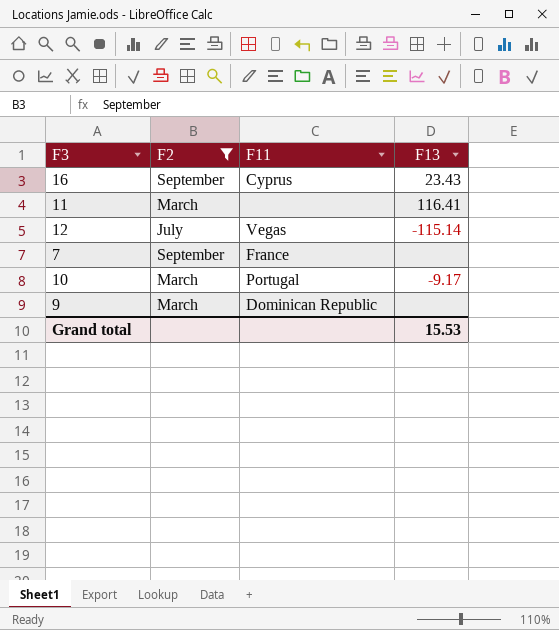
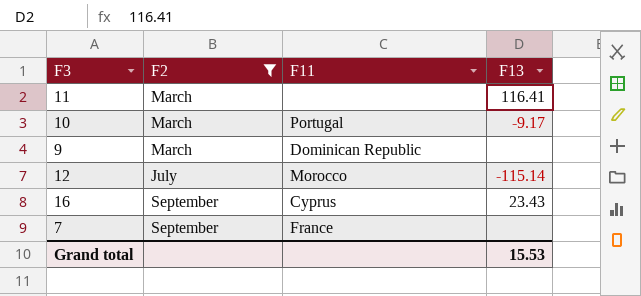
row order: none -> F2 ascending
12 | F11: Vegas -> Morocco

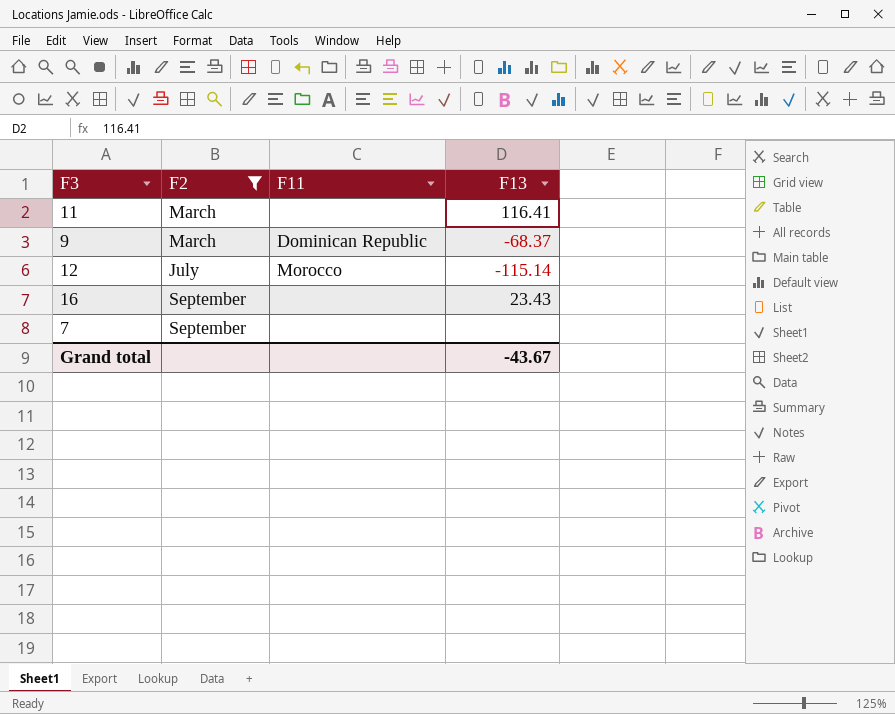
row 10: March | Portugal | -9.17 -> none
9 | F13: none -> -68.37
16 | F11: Cyprus -> none
7 | F11: France -> none
Grand total | F13: 15.53 -> -43.67

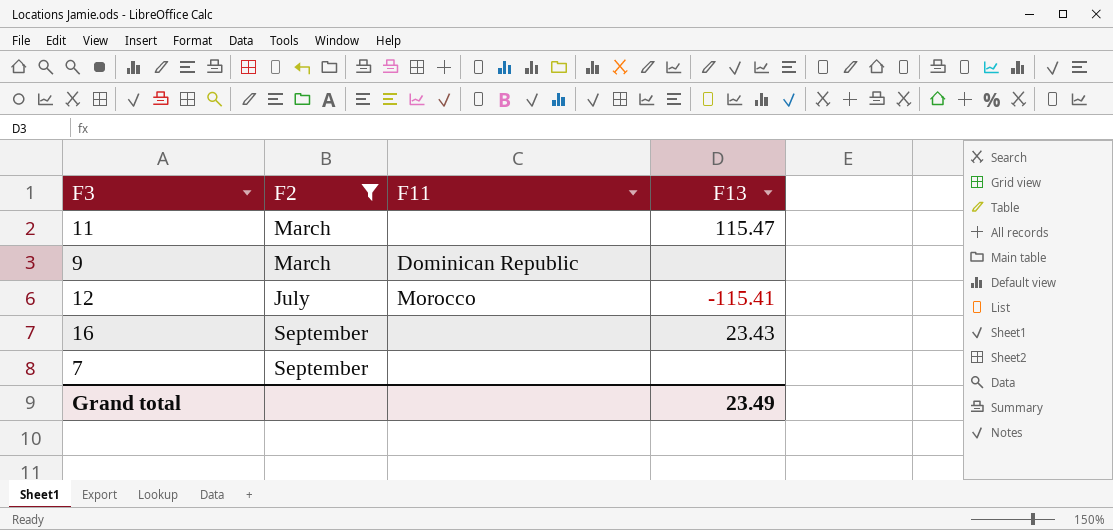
11 | F13: 116.41 -> 115.47
9 | F13: -68.37 -> none
12 | F13: -115.14 -> -115.41
Grand total | F13: -43.67 -> 23.49

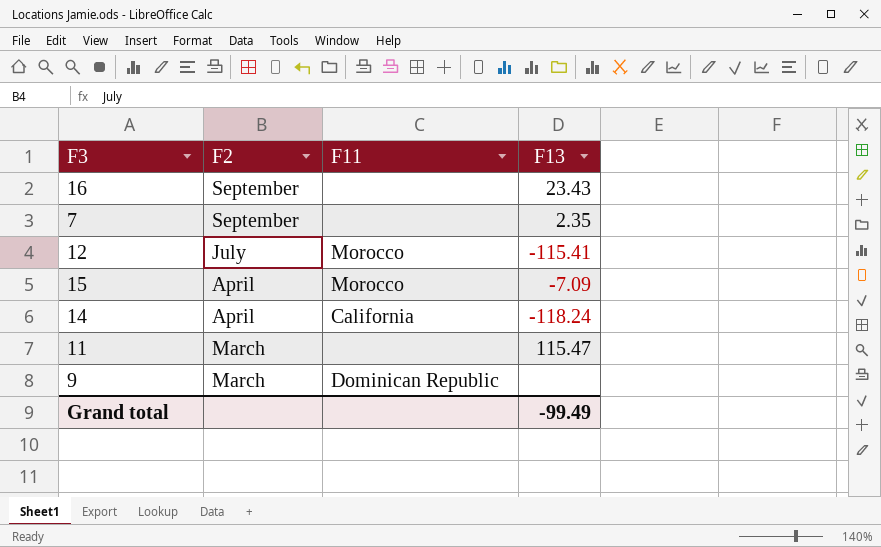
filter: F2 != April -> none
row order: F2 ascending -> F2 descending
7 | F13: none -> 2.35
Grand total | F13: 23.49 -> -99.49

